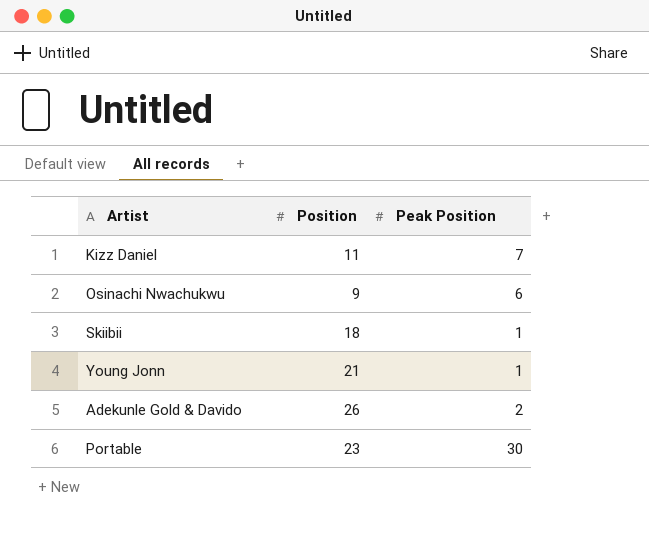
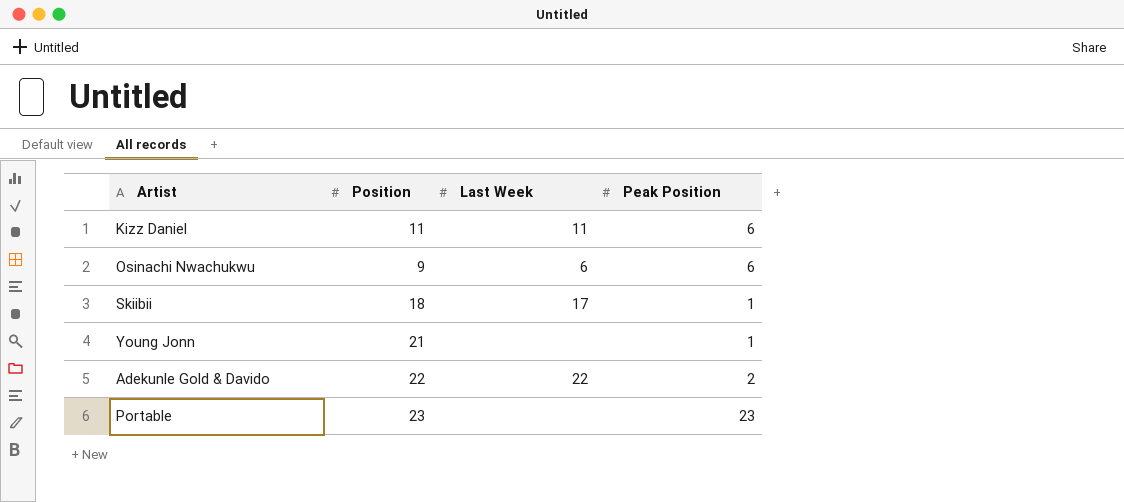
column Last Week | position: none -> 3
Kizz Daniel | Peak Position: 7 -> 6
Adekunle Gold & Davido | Position: 26 -> 22
Portable | Peak Position: 30 -> 23

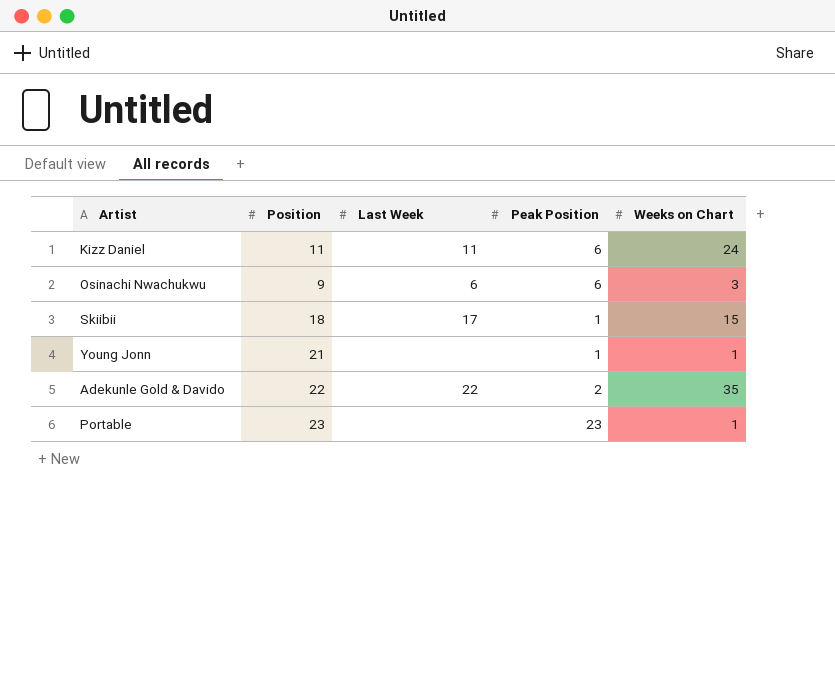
column Weeks on Chart | position: none -> 5

